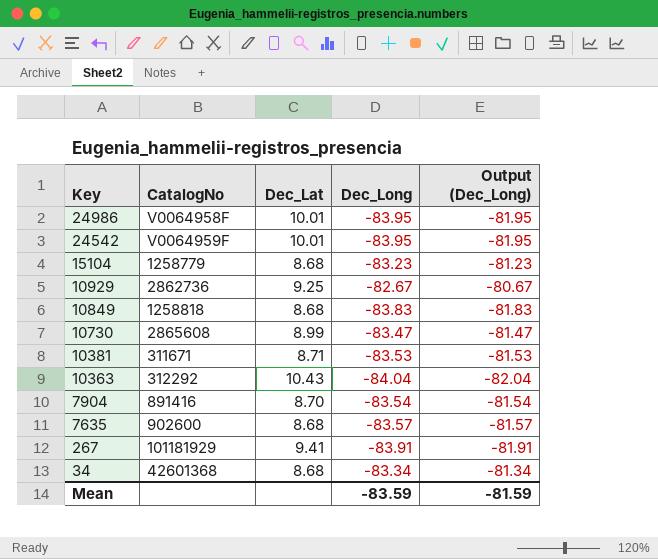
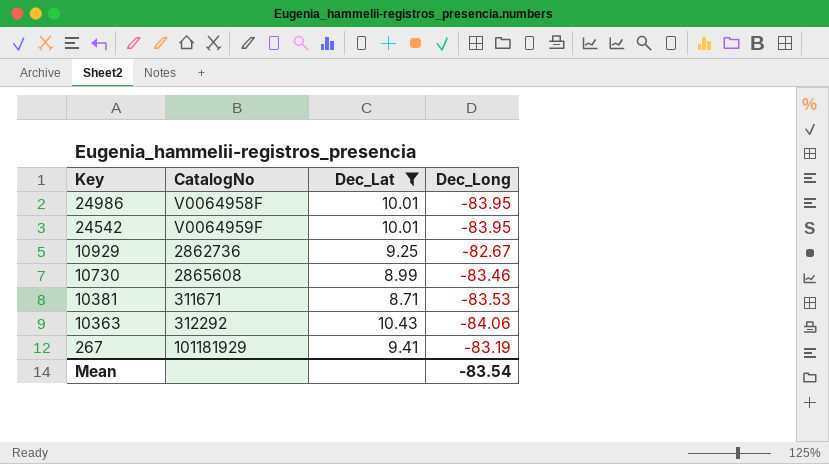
filter: none -> Dec_Lat >= 8.71
column Output (Dec_Long) | formula: [Dec_Long] + 2 -> none
10730 | Dec_Long: -83.47 -> -83.46
10363 | Dec_Long: -84.04 -> -84.06
267 | Dec_Long: -83.91 -> -83.19
Mean | Dec_Long: -83.59 -> -83.54

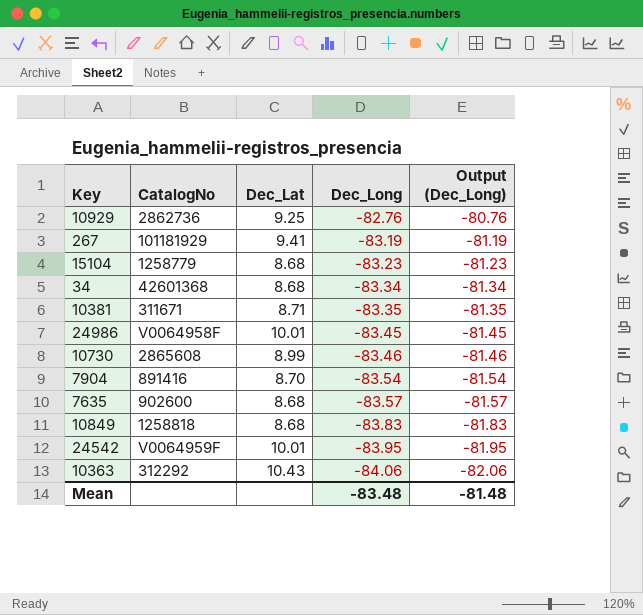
filter: Dec_Lat >= 8.71 -> none
row order: Key descending -> Dec_Long descending
column Output (Dec_Long) | formula: none -> [Dec_Long] + 2
10929 | Dec_Long: -82.67 -> -82.76
10381 | Dec_Long: -83.53 -> -83.35
24986 | Dec_Long: -83.95 -> -83.45
Mean | Dec_Long: -83.54 -> -83.48

